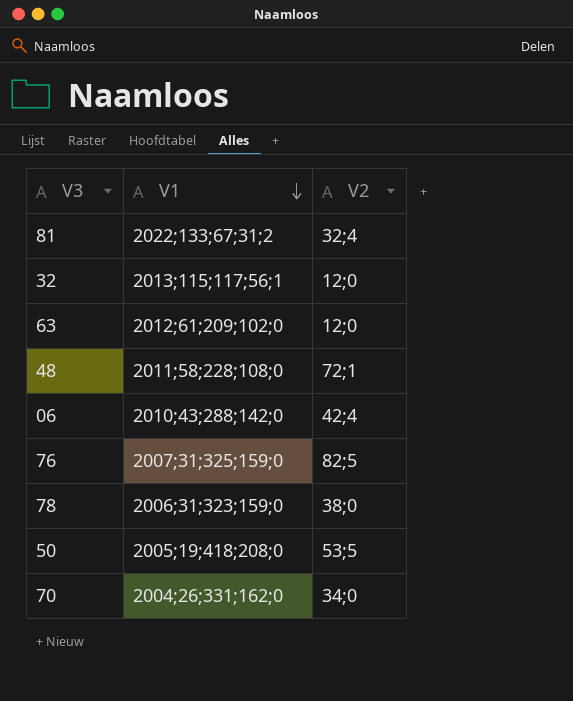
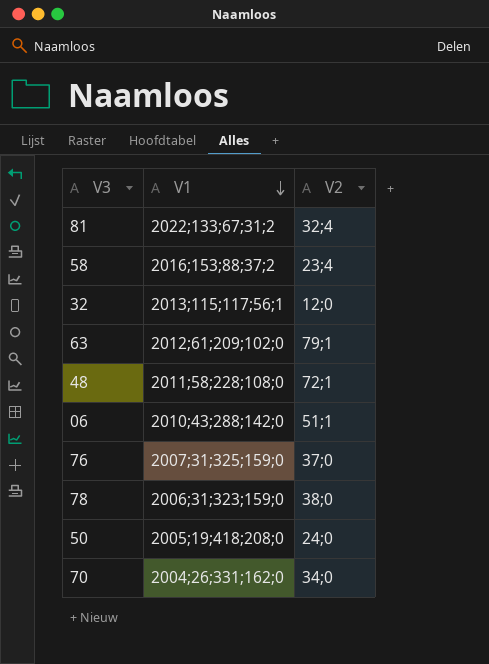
row 58: none -> 2016;153;88;37;2 | 23;4
63 | V2: 12;0 -> 79;1
06 | V2: 42;4 -> 51;1
76 | V2: 82;5 -> 37;0
50 | V2: 53;5 -> 24;0

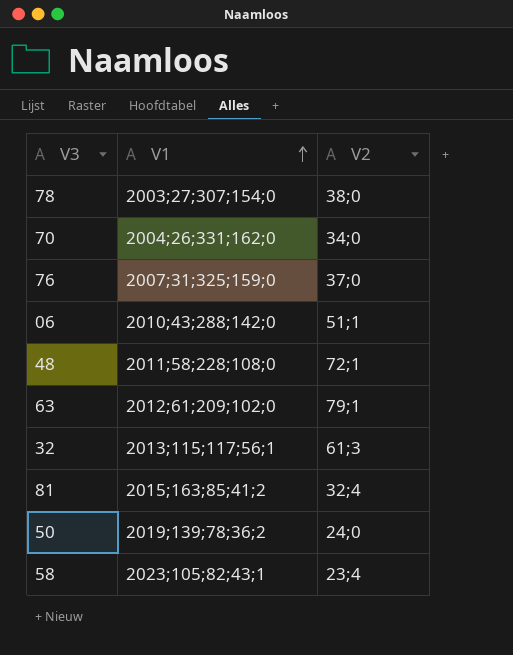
row order: V1 descending -> V1 ascending
78 | V1: 2006;31;323;159;0 -> 2003;27;307;154;0
32 | V2: 12;0 -> 61;3
81 | V1: 2022;133;67;31;2 -> 2015;163;85;41;2
50 | V1: 2005;19;418;208;0 -> 2019;139;78;36;2
58 | V1: 2016;153;88;37;2 -> 2023;105;82;43;1

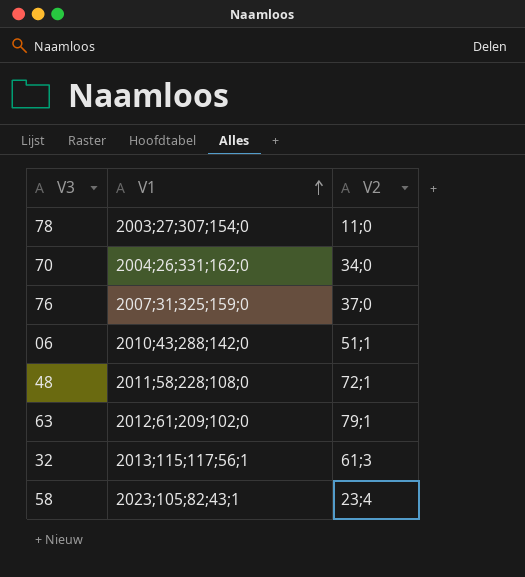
row 81: 2015;163;85;41;2 | 32;4 -> none
row 50: 2019;139;78;36;2 | 24;0 -> none
78 | V2: 38;0 -> 11;0

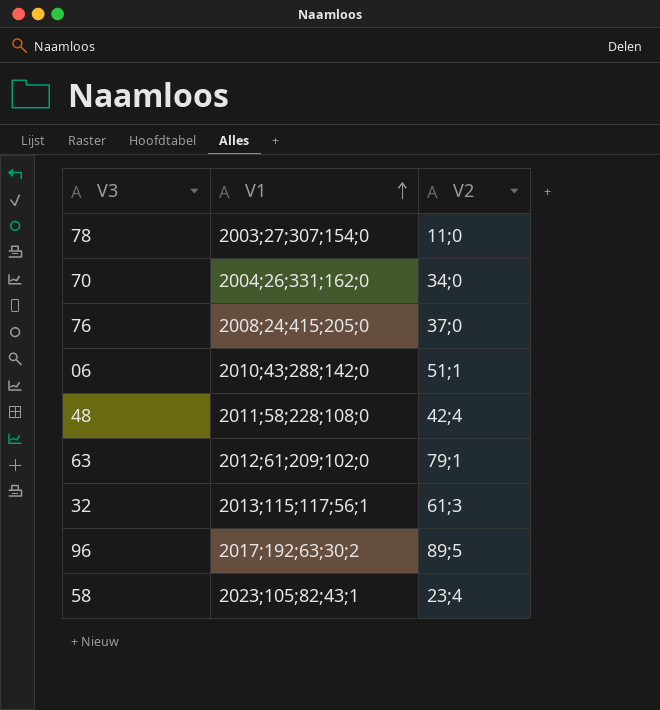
76 | V1: 2007;31;325;159;0 -> 2008;24;415;205;0
48 | V2: 72;1 -> 42;4
row 96: none -> 2017;192;63;30;2 | 89;5

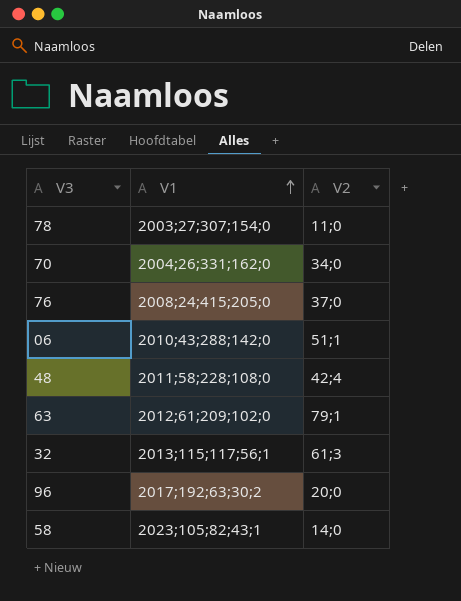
96 | V2: 89;5 -> 20;0
58 | V2: 23;4 -> 14;0

